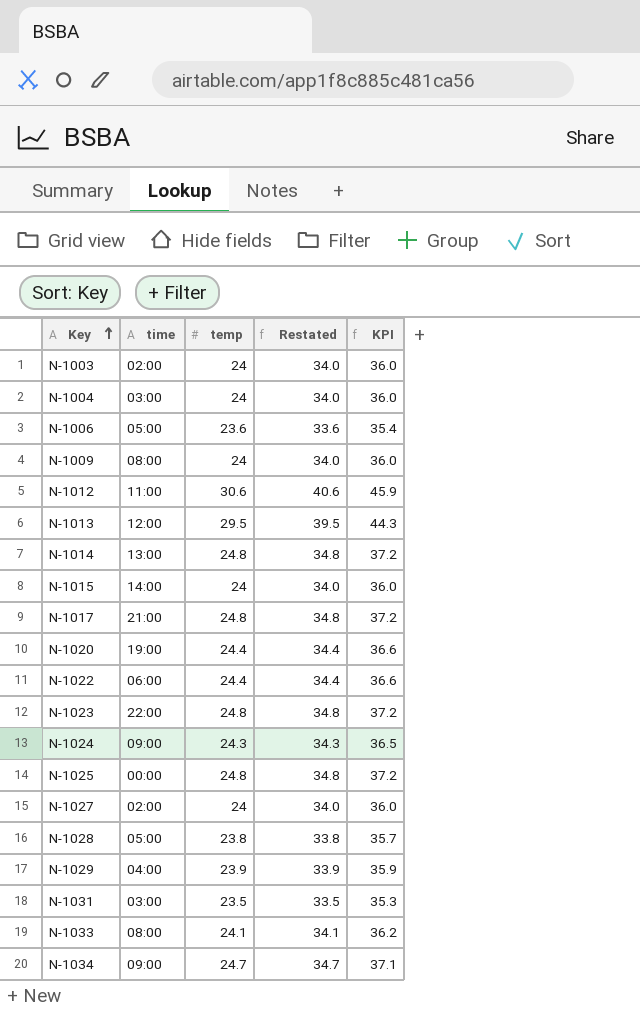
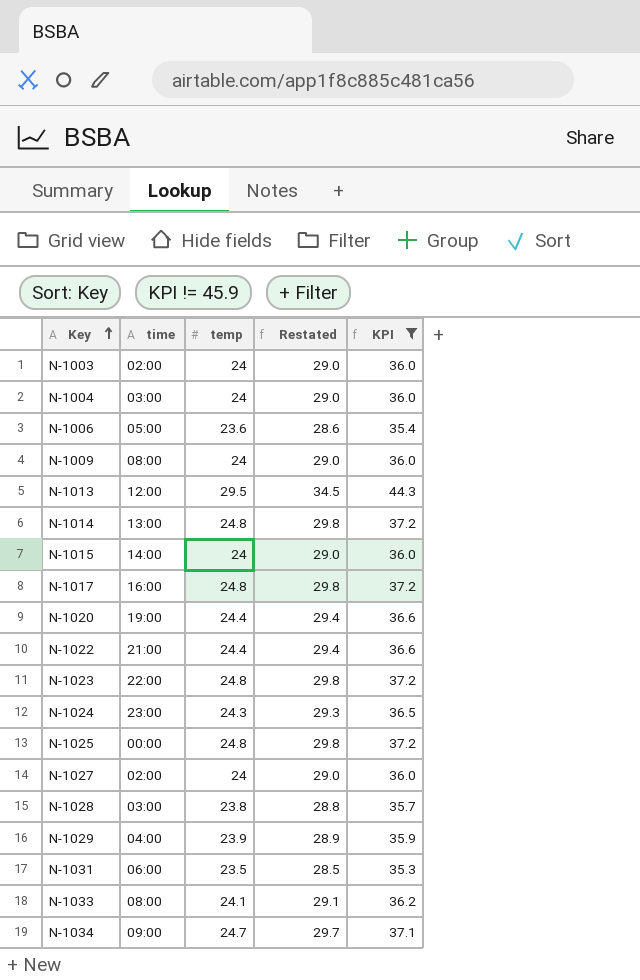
filter: none -> KPI != 45.9
column Restated | formula: [temp] + 10 -> [temp] + 5
N-1017 | time: 21:00 -> 16:00
N-1022 | time: 06:00 -> 21:00
N-1024 | time: 09:00 -> 23:00
N-1028 | time: 05:00 -> 03:00
N-1031 | time: 03:00 -> 06:00

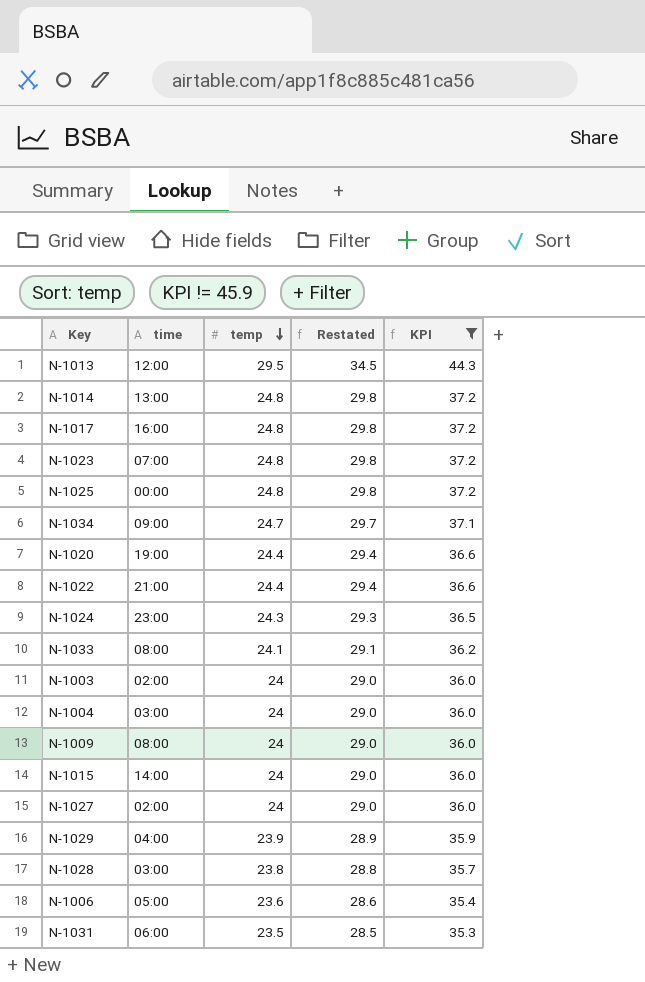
row order: Key ascending -> temp descending
N-1023 | time: 22:00 -> 07:00

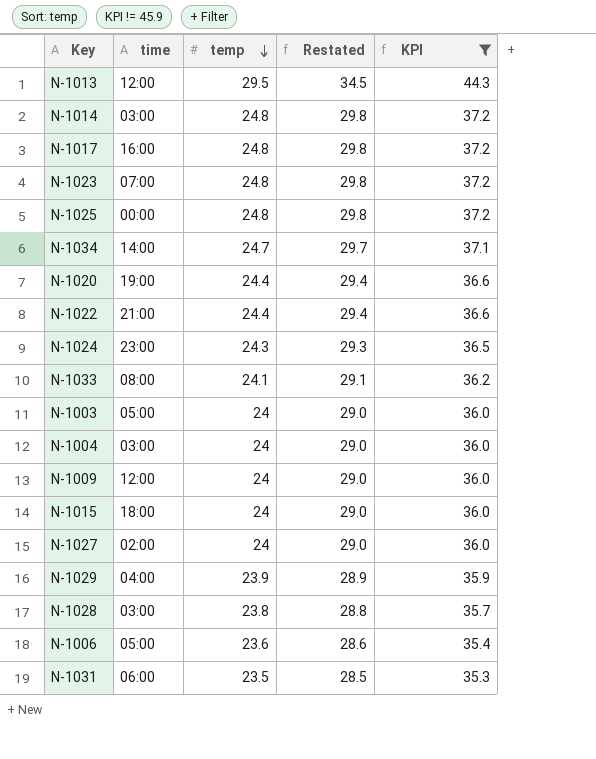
N-1014 | time: 13:00 -> 03:00
N-1034 | time: 09:00 -> 14:00
N-1003 | time: 02:00 -> 05:00
N-1009 | time: 08:00 -> 12:00
N-1015 | time: 14:00 -> 18:00

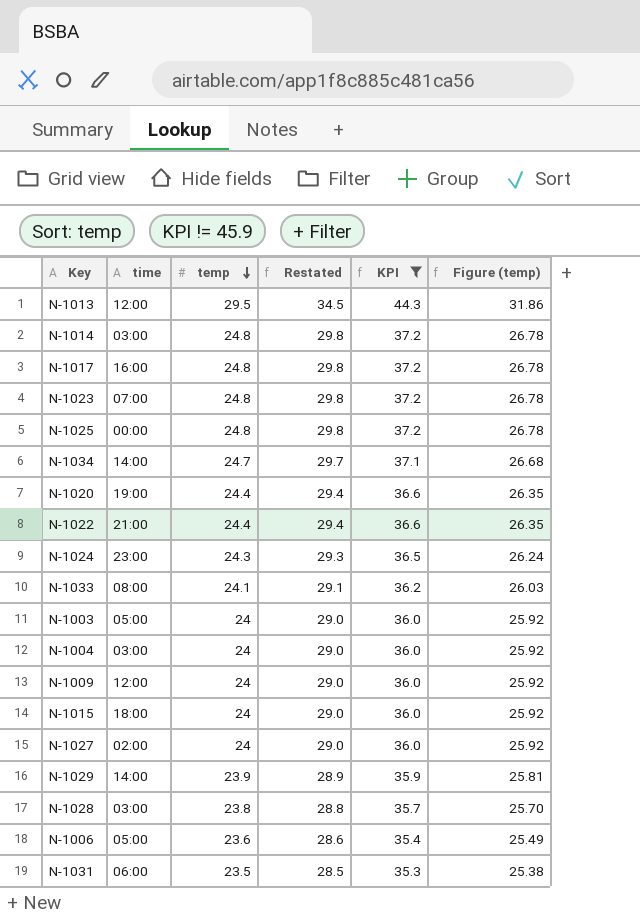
column Figure (temp) | formula: none -> [temp] * 1.08
N-1029 | time: 04:00 -> 14:00

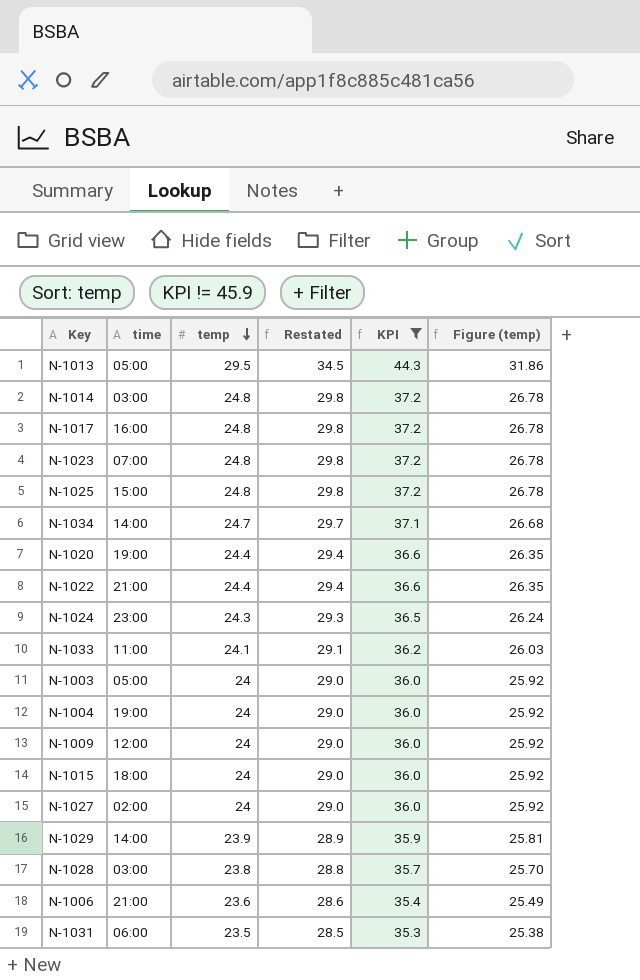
N-1013 | time: 12:00 -> 05:00
N-1025 | time: 00:00 -> 15:00
N-1033 | time: 08:00 -> 11:00
N-1004 | time: 03:00 -> 19:00
N-1006 | time: 05:00 -> 21:00

